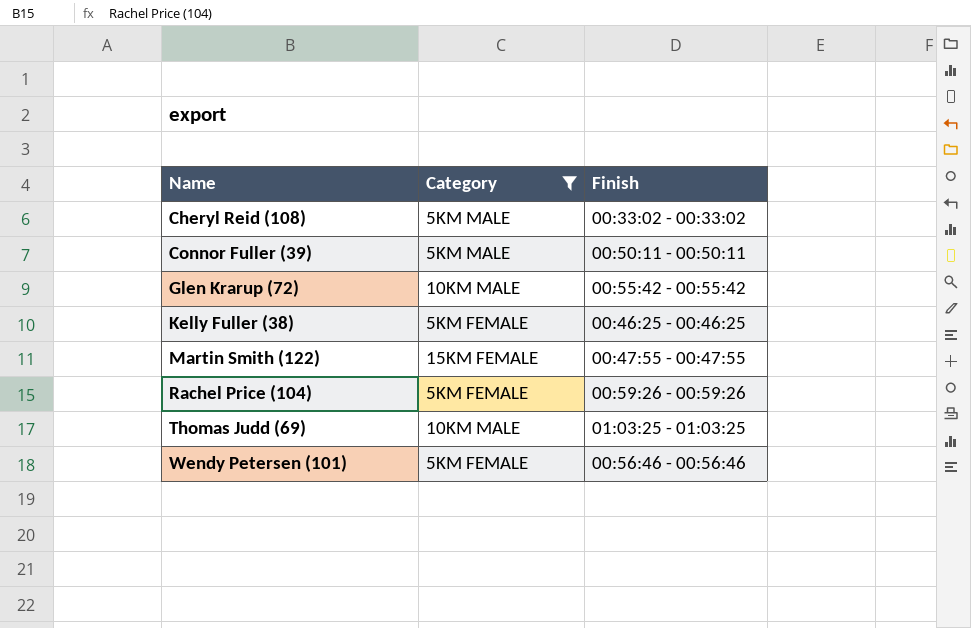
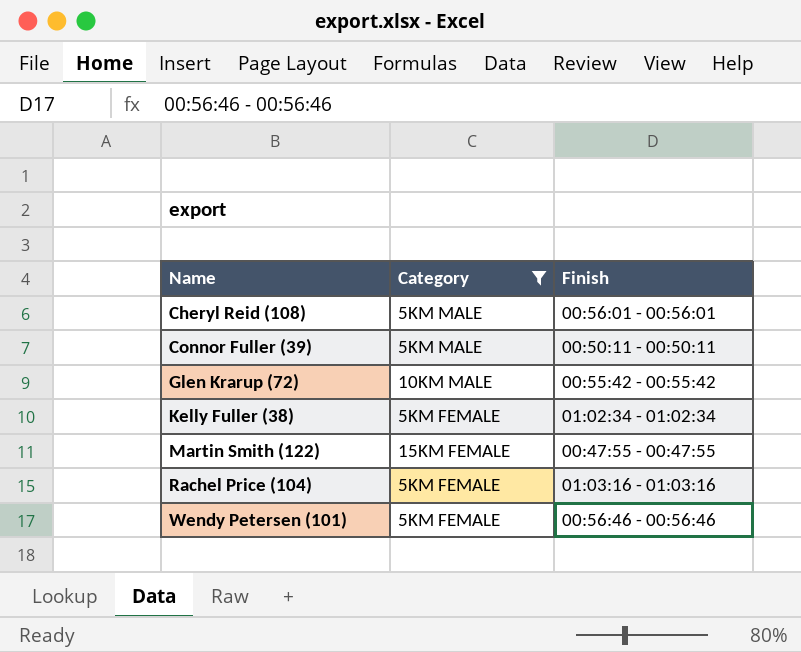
row Thomas Judd (69): 10KM MALE | 01:03:25 - 01:03:25 -> none
Cheryl Reid (108) | Finish: 00:33:02 - 00:33:02 -> 00:56:01 - 00:56:01
Kelly Fuller (38) | Finish: 00:46:25 - 00:46:25 -> 01:02:34 - 01:02:34
Rachel Price (104) | Finish: 00:59:26 - 00:59:26 -> 01:03:16 - 01:03:16

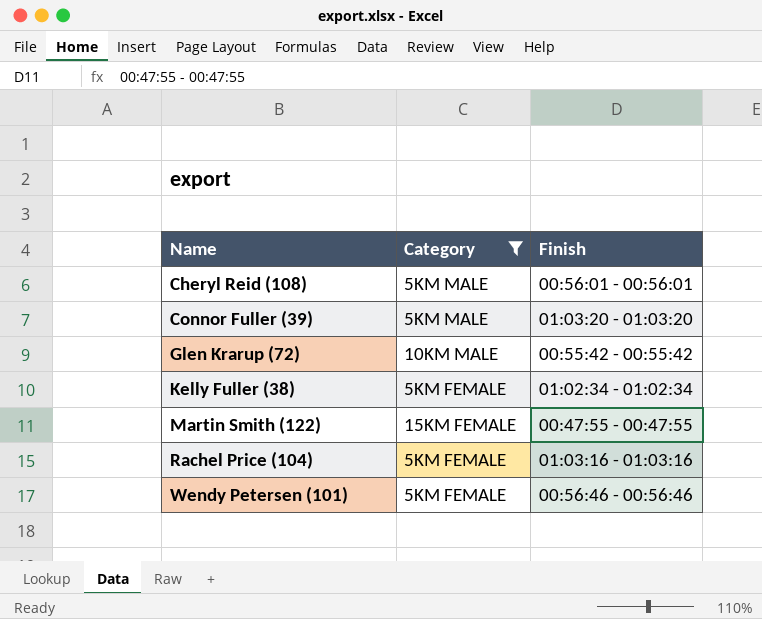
Connor Fuller (39) | Finish: 00:50:11 - 00:50:11 -> 01:03:20 - 01:03:20

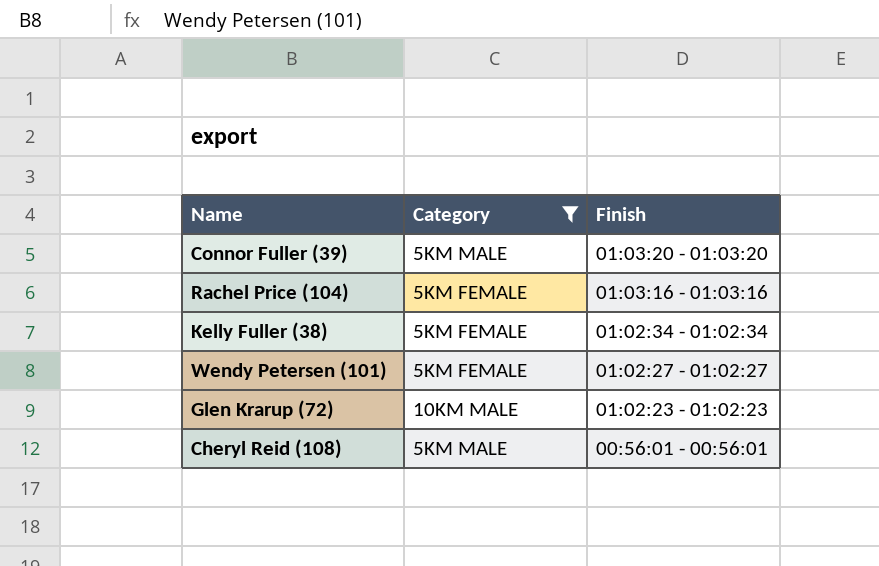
row order: Name ascending -> Finish descending
row Martin Smith (122): 15KM FEMALE | 00:47:55 - 00:47:55 -> none
Wendy Petersen (101) | Finish: 00:56:46 - 00:56:46 -> 01:02:27 - 01:02:27
Glen Krarup (72) | Finish: 00:55:42 - 00:55:42 -> 01:02:23 - 01:02:23

